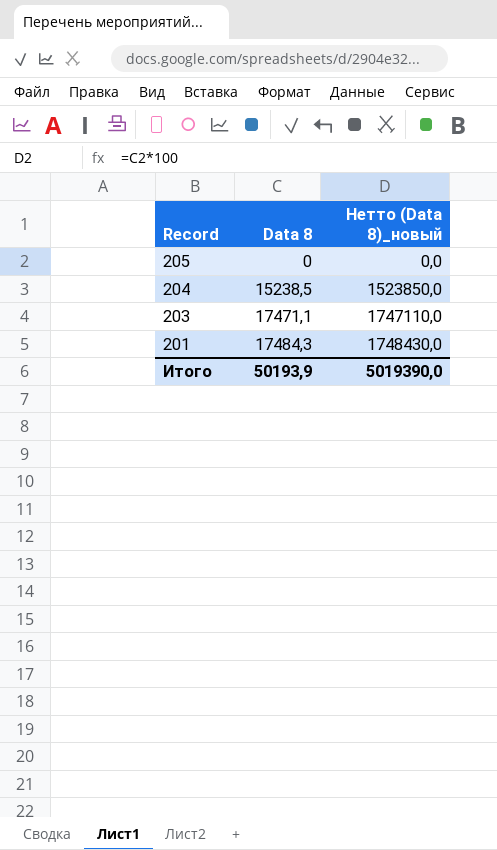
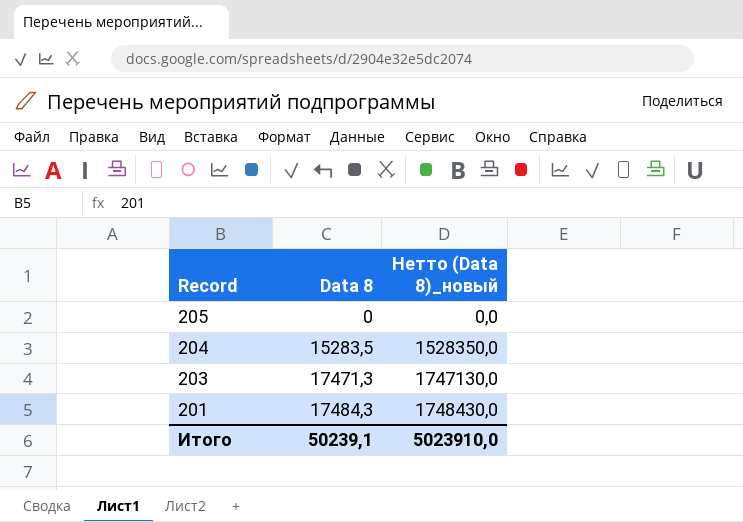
204 | Data 8: 15238,5 -> 15283,5
204 | Нетто (Data 8)_новый: 1523850,0 -> 1528350,0
203 | Data 8: 17471,1 -> 17471,3
203 | Нетто (Data 8)_новый: 1747110,0 -> 1747130,0
Итого | Data 8: 50193,9 -> 50239,1
Итого | Нетто (Data 8)_новый: 5019390,0 -> 5023910,0

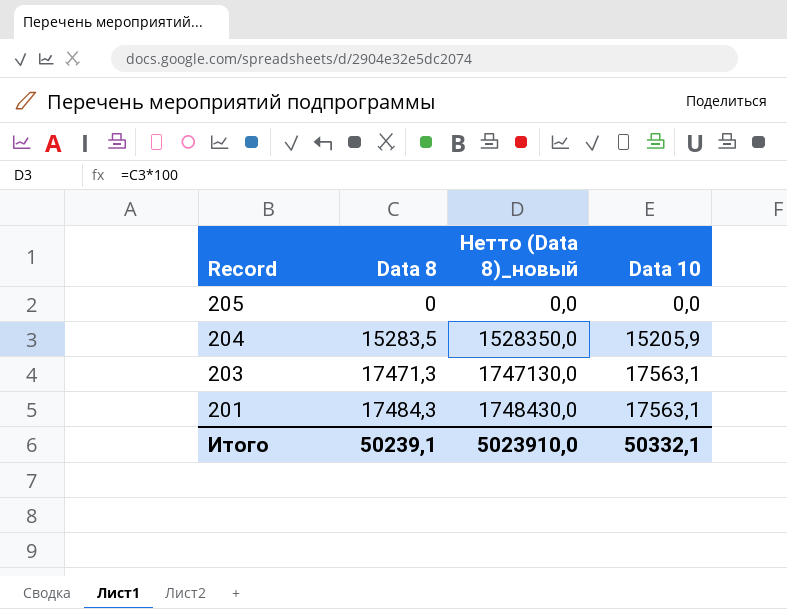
column Data 10 | position: none -> 4

